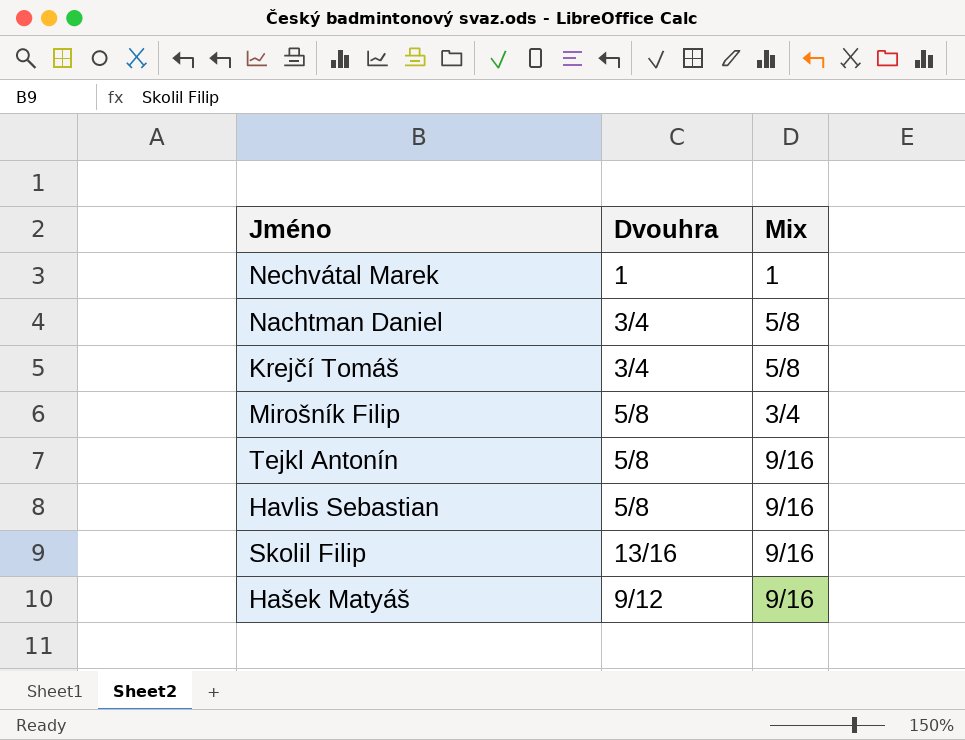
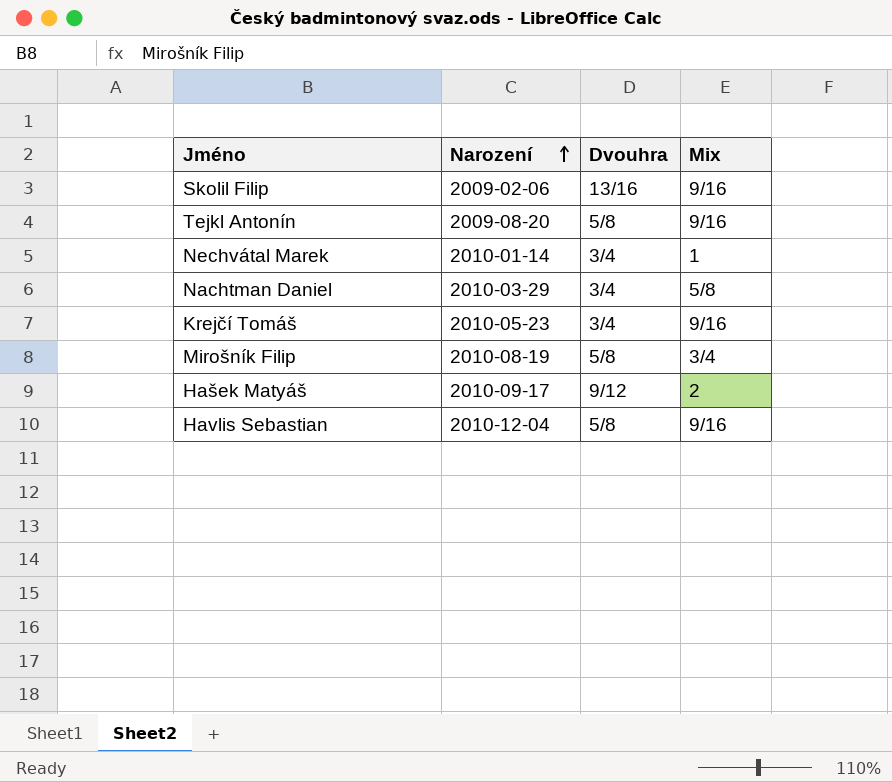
row order: none -> Narození ascending
column Narození | position: none -> 2
Nechvátal Marek | Dvouhra: 1 -> 3/4
Krejčí Tomáš | Mix: 5/8 -> 9/16
Hašek Matyáš | Mix: 9/16 -> 2

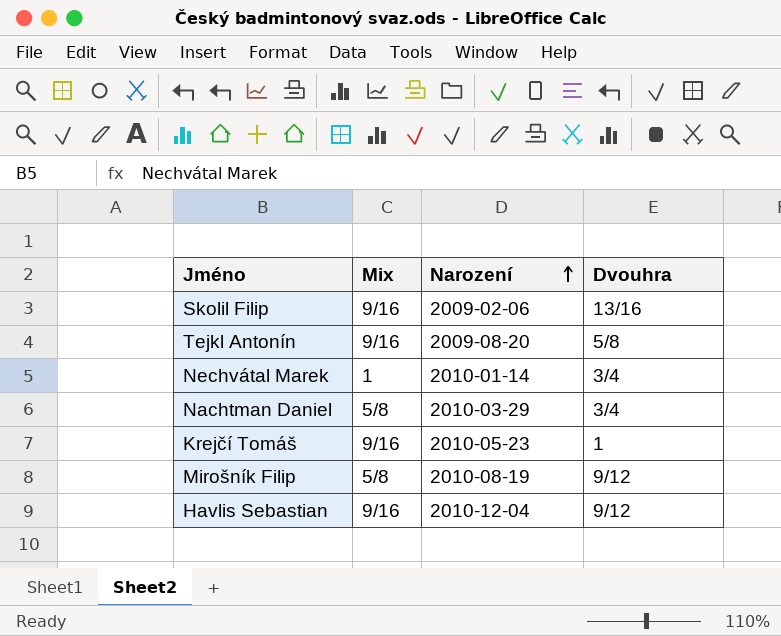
column Mix | position: 4 -> 2
row Hašek Matyáš: 2010-09-17 | 9/12 | 2 -> none
Krejčí Tomáš | Dvouhra: 3/4 -> 1
Mirošník Filip | Mix: 3/4 -> 5/8
Mirošník Filip | Dvouhra: 5/8 -> 9/12
Havlis Sebastian | Dvouhra: 5/8 -> 9/12

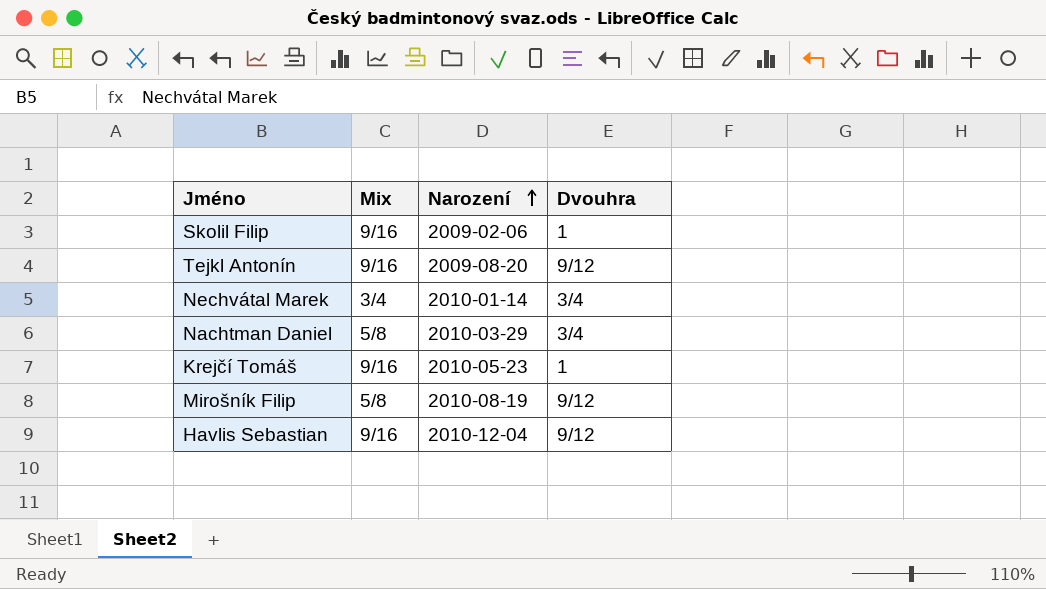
Skolil Filip | Dvouhra: 13/16 -> 1
Tejkl Antonín | Dvouhra: 5/8 -> 9/12
Nechvátal Marek | Mix: 1 -> 3/4

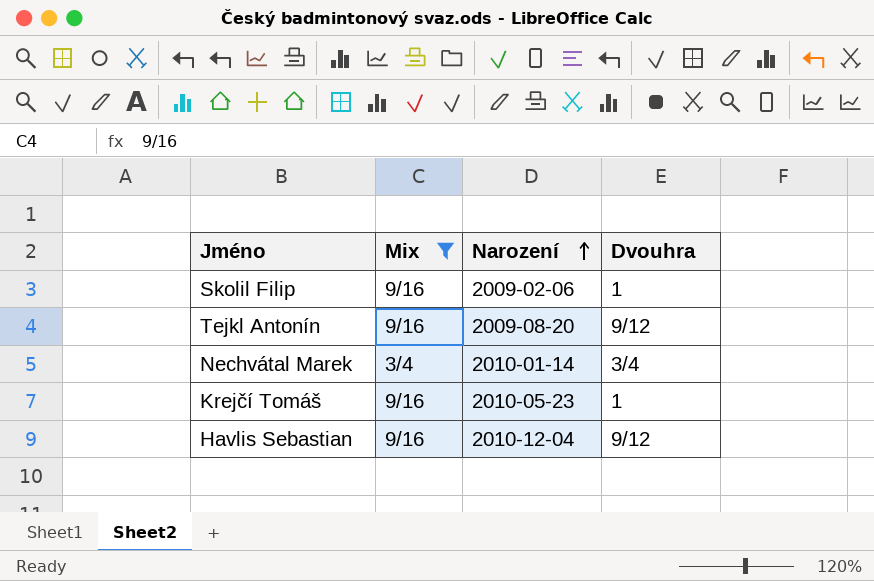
filter: none -> Mix != 5/8

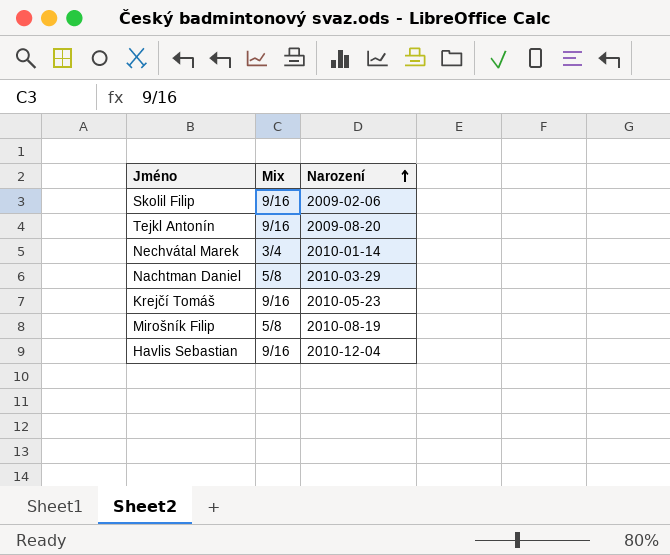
filter: Mix != 5/8 -> none
column Dvouhra | position: 4 -> none

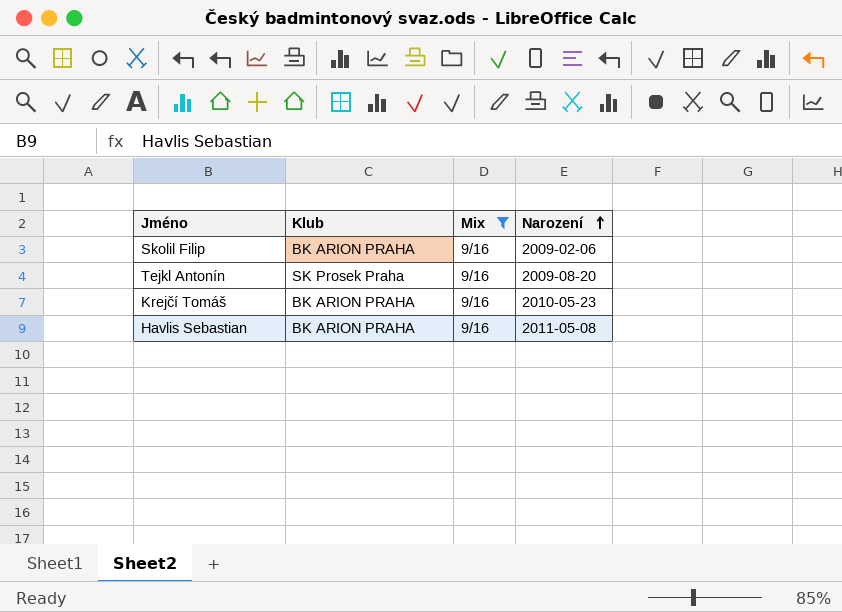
filter: none -> Mix = 9/16
column Klub | position: none -> 2
Havlis Sebastian | Narození: 2010-12-04 -> 2011-05-08

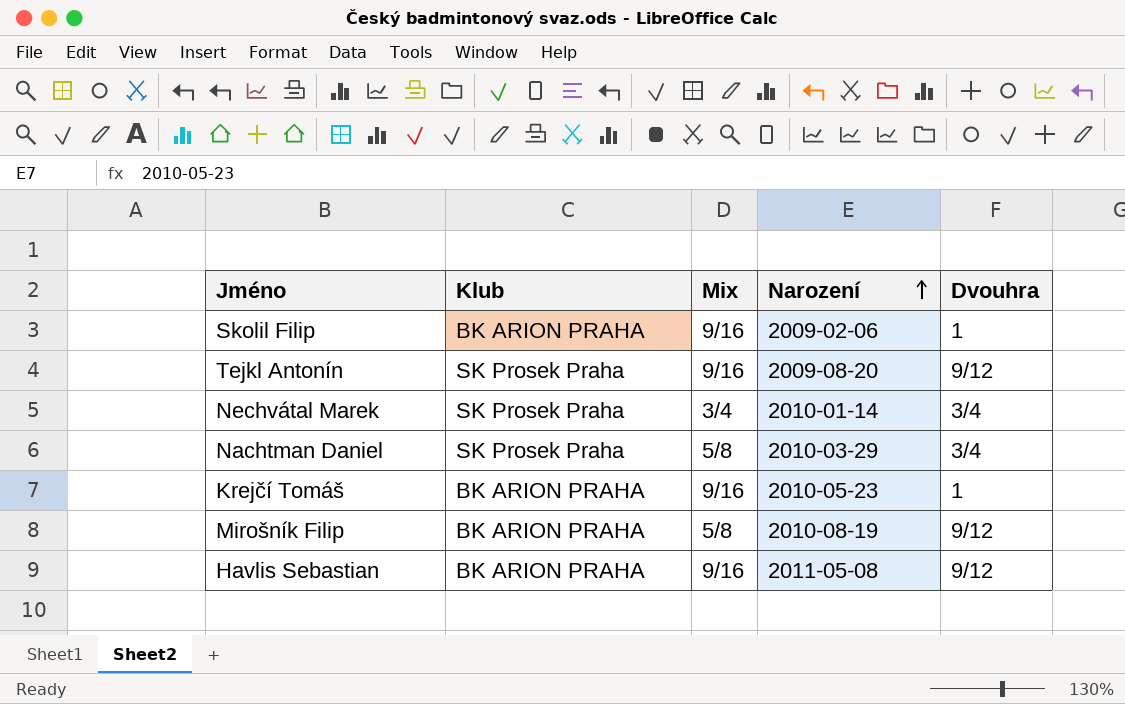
filter: Mix = 9/16 -> none
column Dvouhra | position: none -> 5

